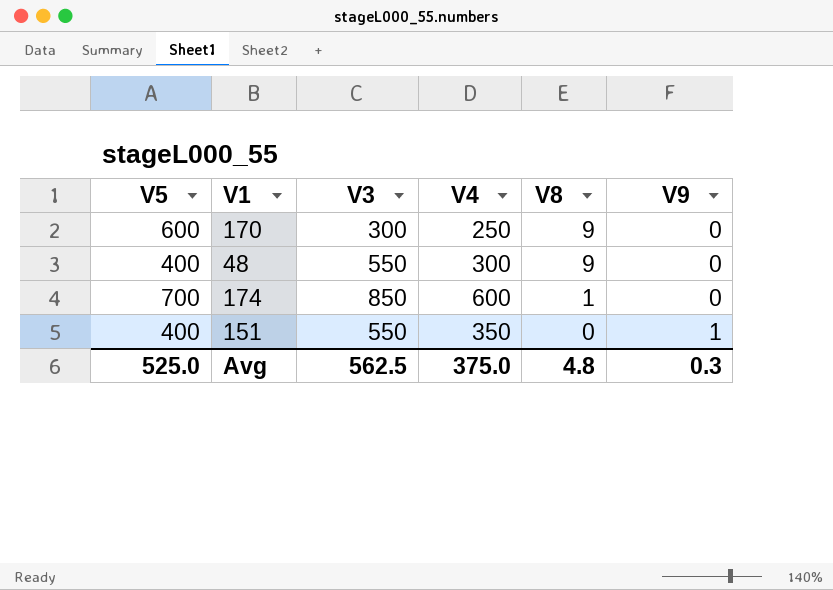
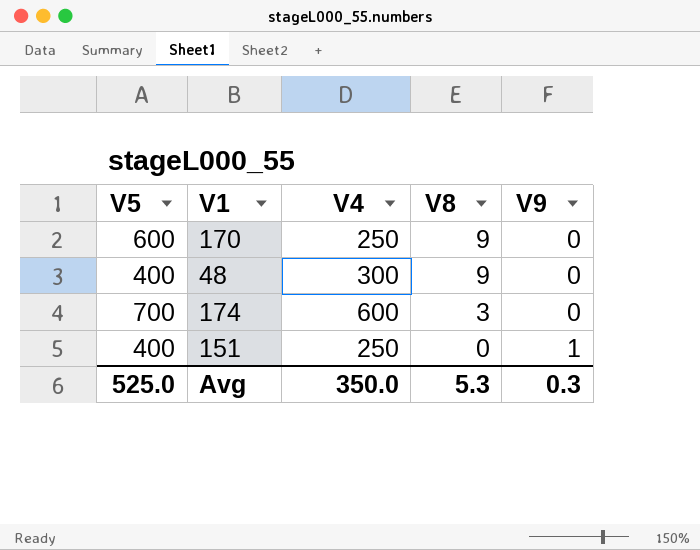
column V3 | position: 3 -> none
174 | V8: 1 -> 3
151 | V4: 350 -> 250
Avg | V4: 375.0 -> 350.0
Avg | V8: 4.8 -> 5.3

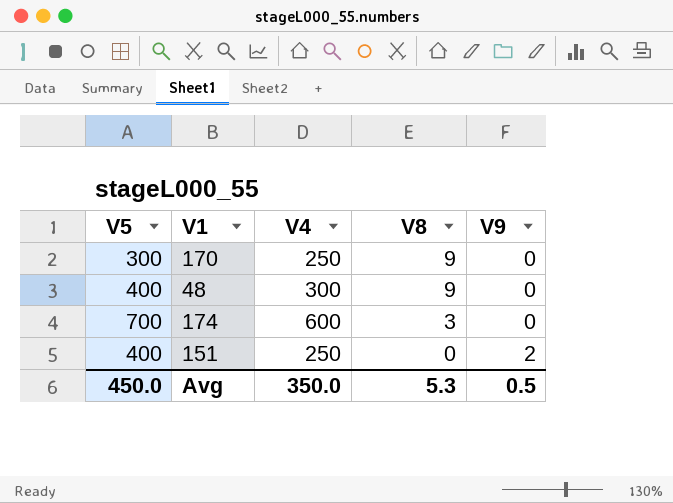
170 | V5: 600 -> 300
151 | V9: 1 -> 2
Avg | V5: 525.0 -> 450.0
Avg | V9: 0.3 -> 0.5

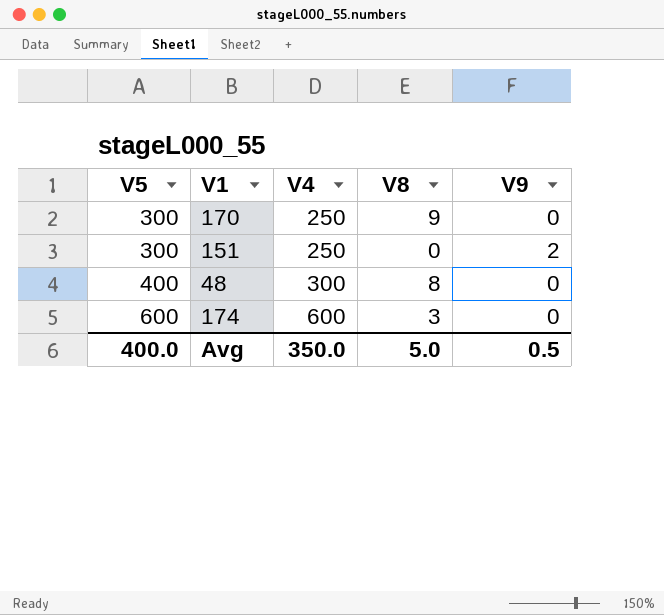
row order: V8 descending -> V5 ascending
151 | V5: 400 -> 300
48 | V8: 9 -> 8
174 | V5: 700 -> 600
Avg | V5: 450.0 -> 400.0
Avg | V8: 5.3 -> 5.0

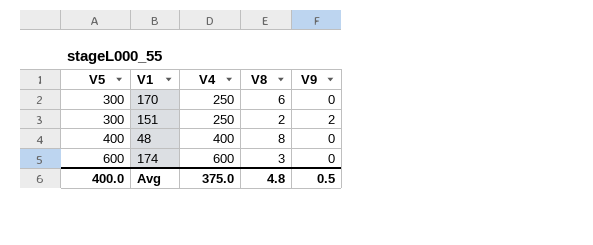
170 | V8: 9 -> 6
151 | V8: 0 -> 2
48 | V4: 300 -> 400
Avg | V4: 350.0 -> 375.0
Avg | V8: 5.0 -> 4.8

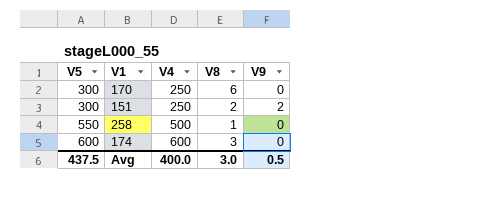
row 48: 400 | 400 | 8 | 0 -> none
row 258: none -> 550 | 500 | 1 | 0
Avg | V5: 400.0 -> 437.5
Avg | V4: 375.0 -> 400.0
Avg | V8: 4.8 -> 3.0

